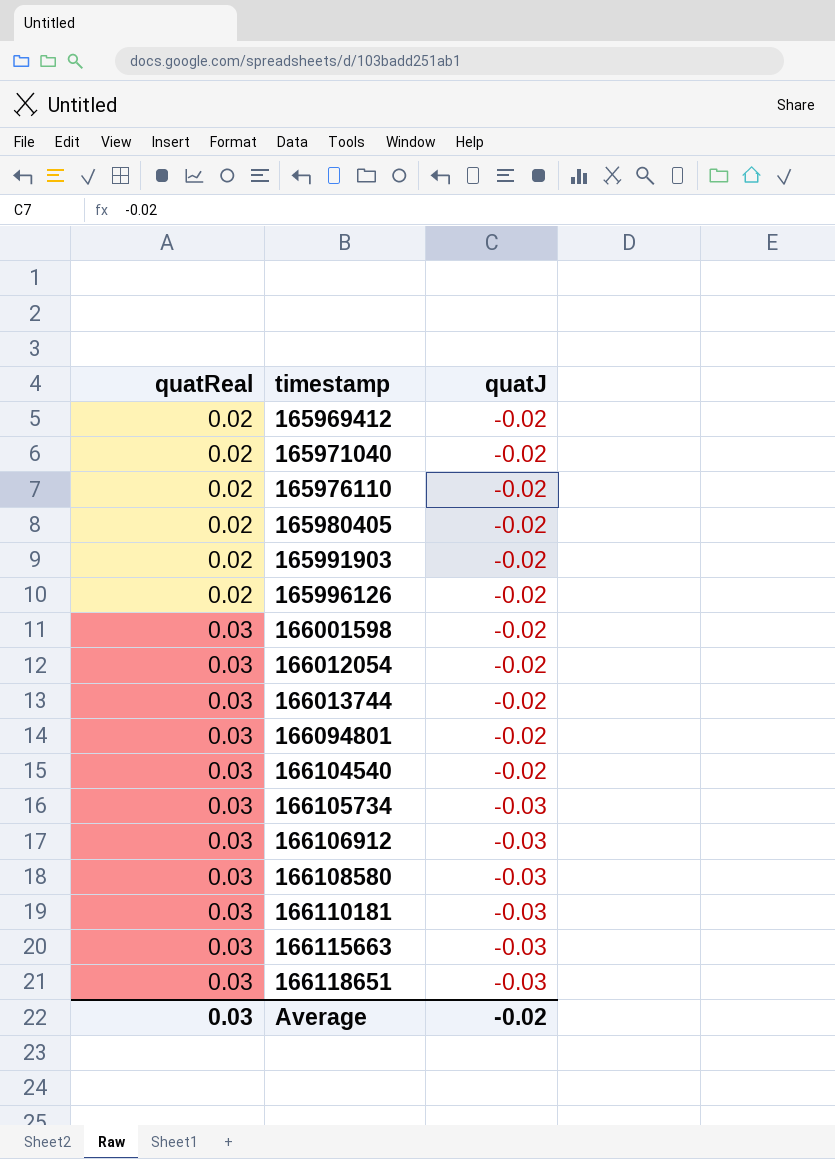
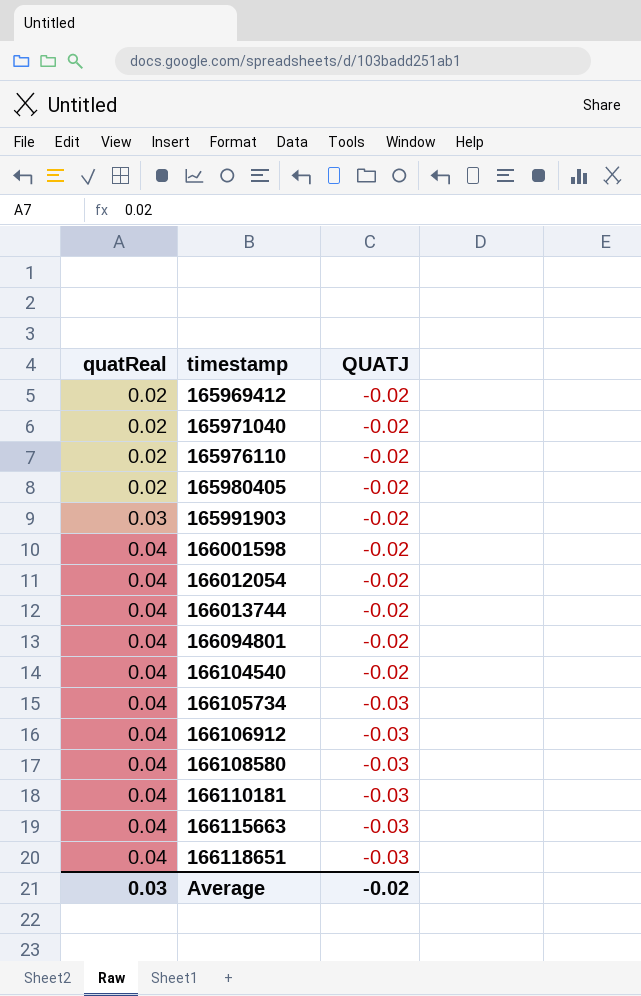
column name: quatJ -> QUATJ
row 165996126: 0.02 | -0.02 -> none
165991903 | quatReal: 0.02 -> 0.03
166001598 | quatReal: 0.03 -> 0.04
166012054 | quatReal: 0.03 -> 0.04
166013744 | quatReal: 0.03 -> 0.04
166094801 | quatReal: 0.03 -> 0.04
166104540 | quatReal: 0.03 -> 0.04
166105734 | quatReal: 0.03 -> 0.04
166106912 | quatReal: 0.03 -> 0.04
166108580 | quatReal: 0.03 -> 0.04
166110181 | quatReal: 0.03 -> 0.04
166115663 | quatReal: 0.03 -> 0.04
166118651 | quatReal: 0.03 -> 0.04

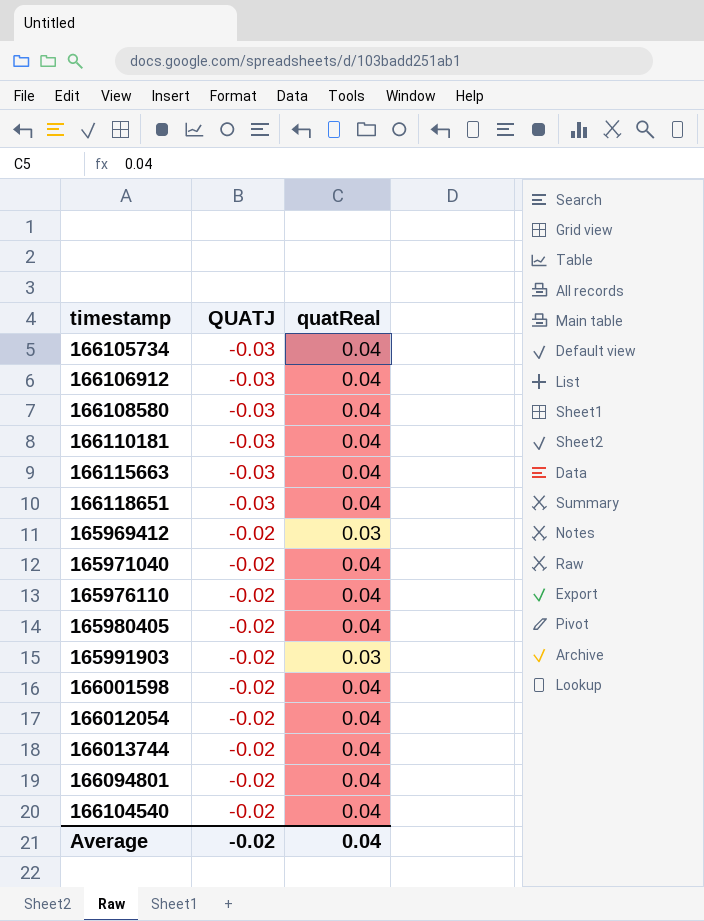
row order: quatReal ascending -> QUATJ ascending
column quatReal | position: 1 -> 3
165969412 | quatReal: 0.02 -> 0.03
165971040 | quatReal: 0.02 -> 0.04
165976110 | quatReal: 0.02 -> 0.04
165980405 | quatReal: 0.02 -> 0.04
Average | quatReal: 0.03 -> 0.04

